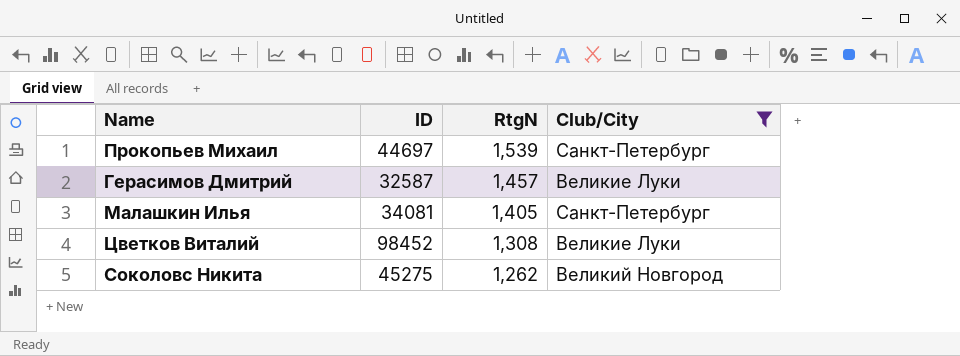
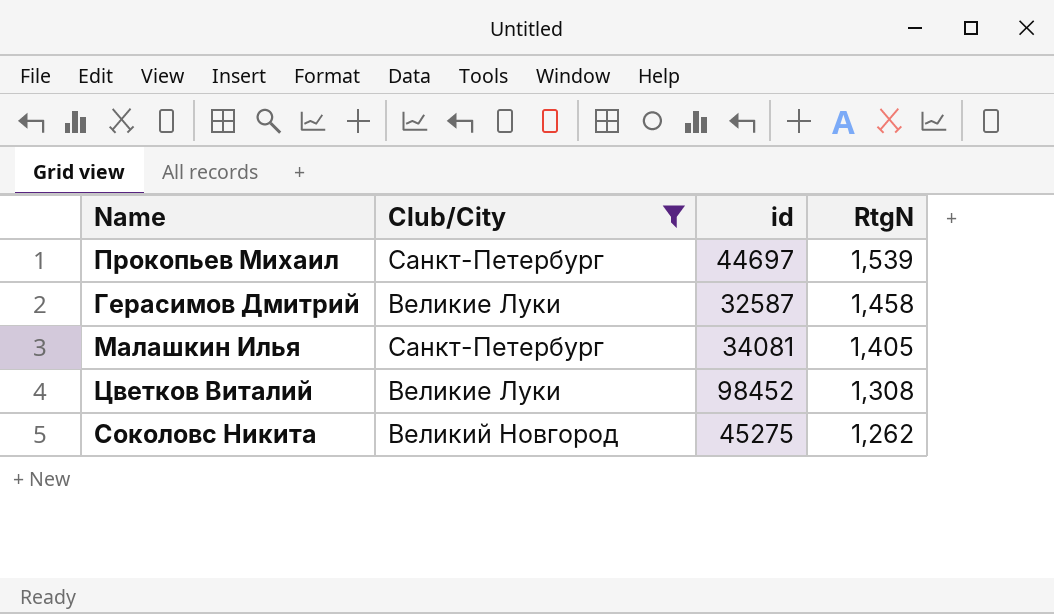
column Club/City | position: 4 -> 2
column name: ID -> id
Герасимов Дмитрий | RtgN: 1,457 -> 1,458

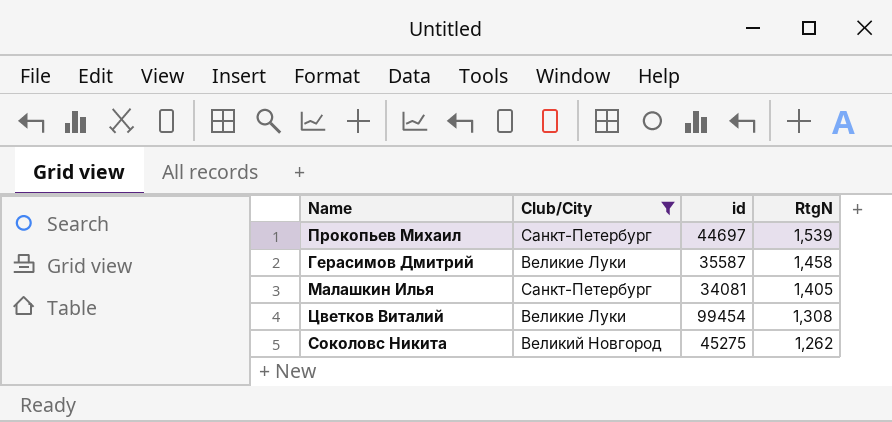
Герасимов Дмитрий | id: 32587 -> 35587
Цветков Виталий | id: 98452 -> 99454

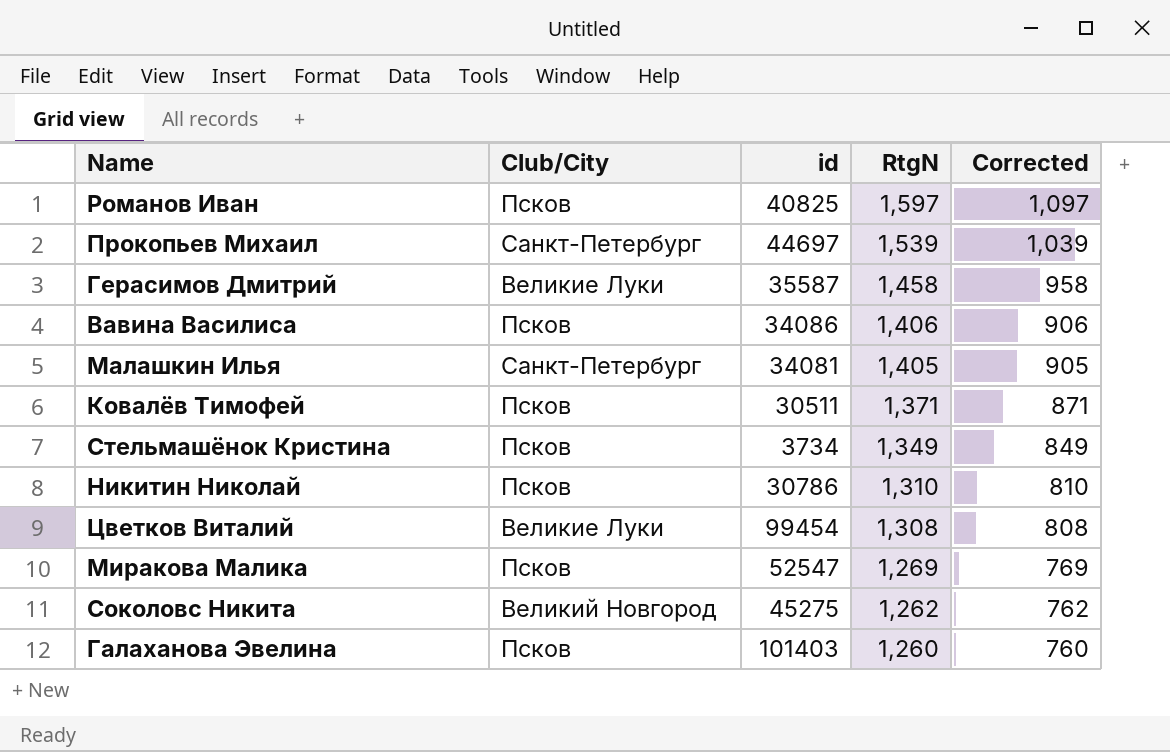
filter: Club/City != Псков -> none
column Corrected | formula: none -> [RtgN] - 500

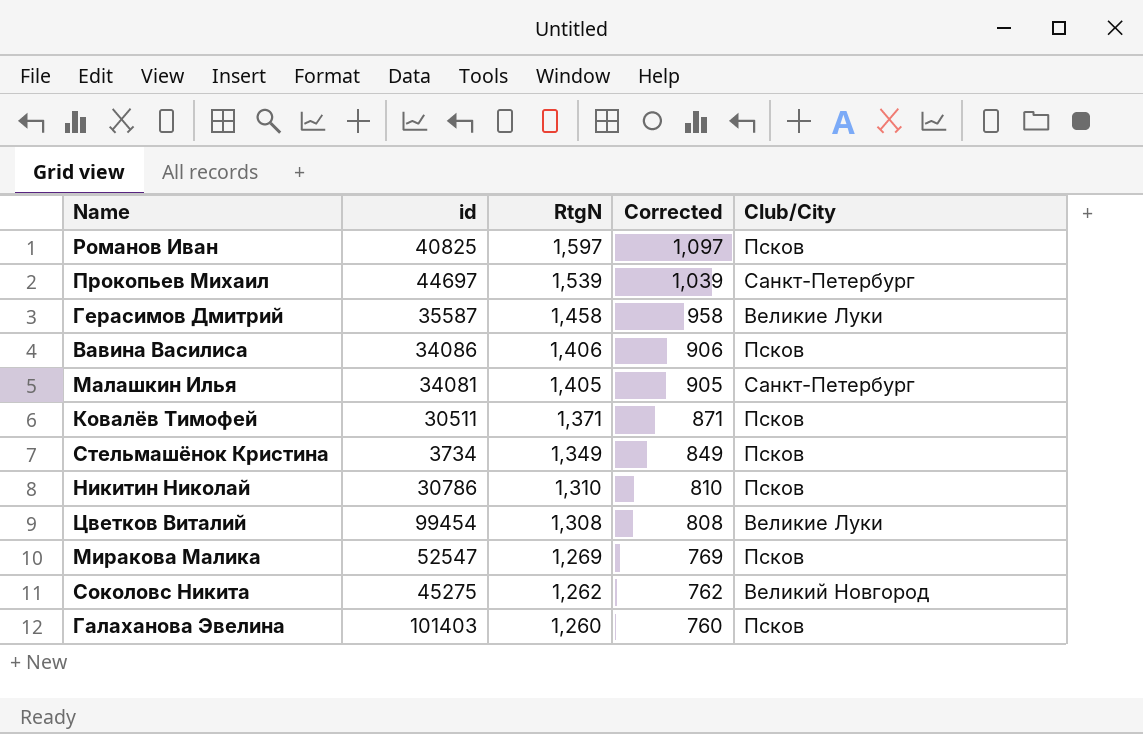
column Club/City | position: 2 -> 5

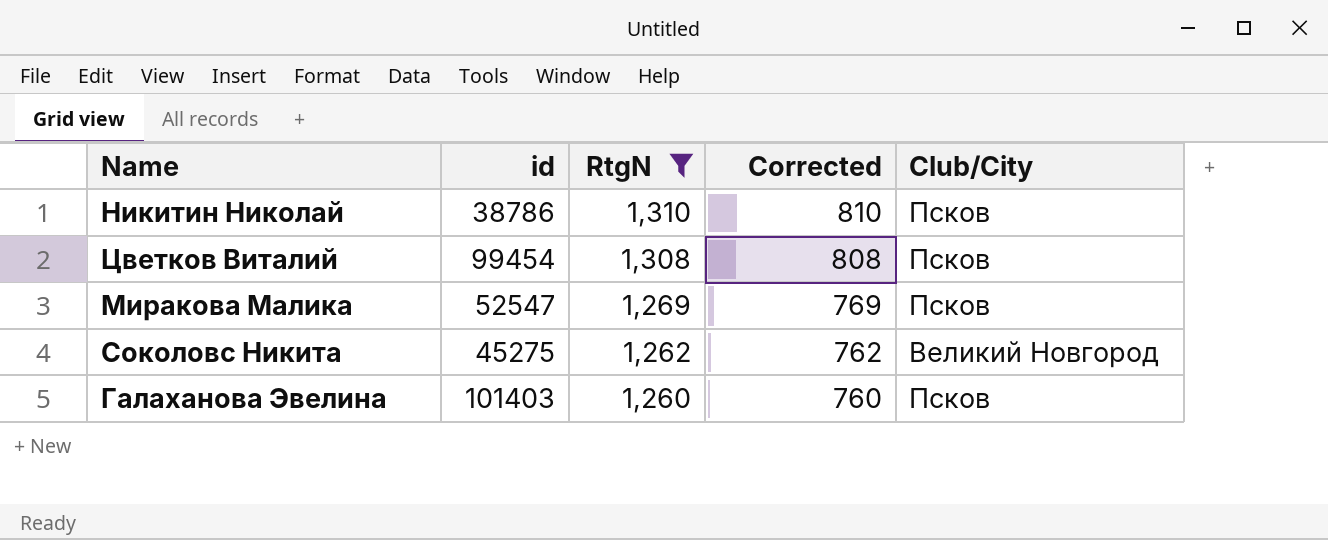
filter: none -> RtgN <= 1,310
Никитин Николай | id: 30786 -> 38786
Цветков Виталий | Club/City: Великие Луки -> Псков

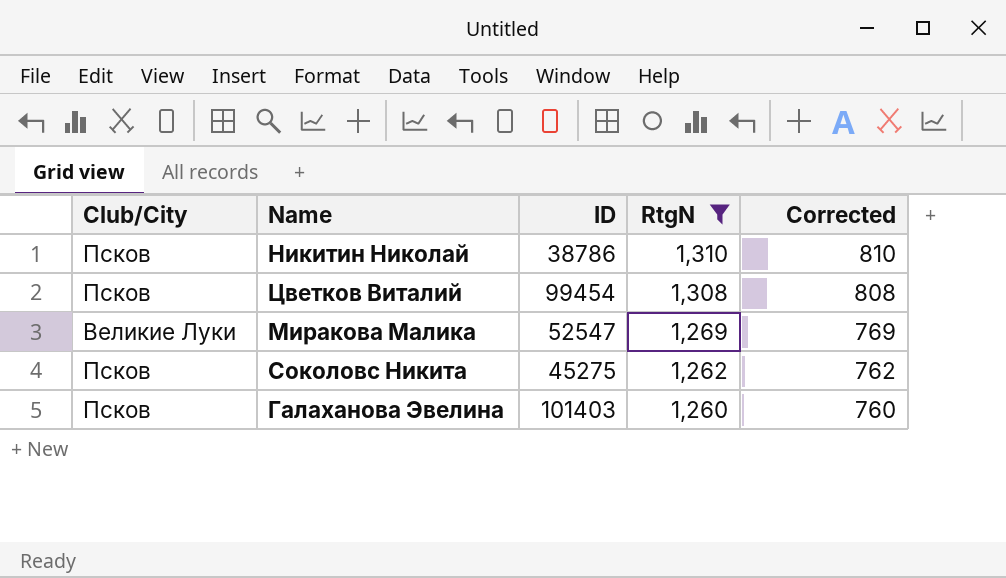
column Club/City | position: 5 -> 1
column name: id -> ID
Миракова Малика | Club/City: Псков -> Великие Луки
Соколовс Никита | Club/City: Великий Новгород -> Псков

